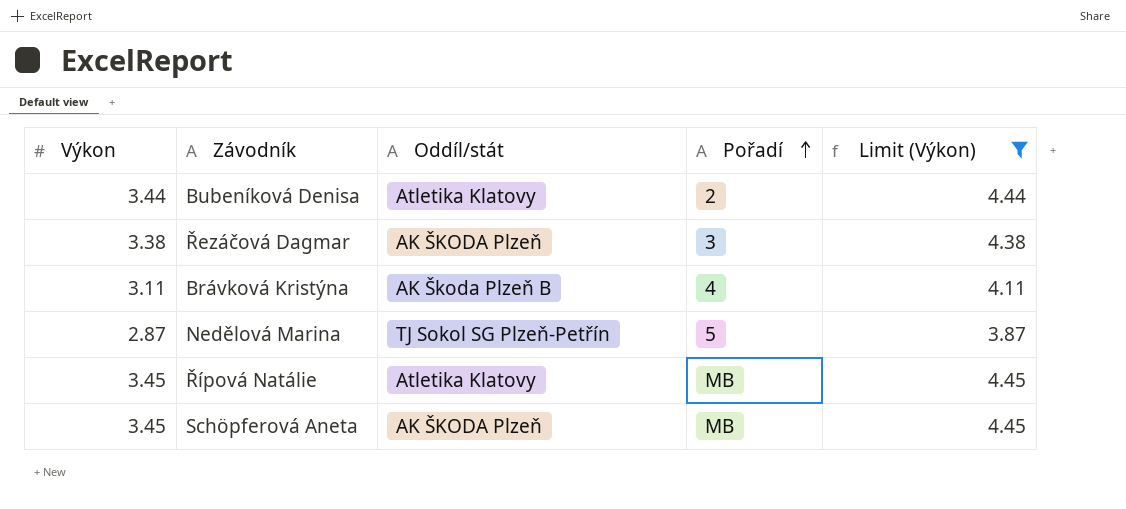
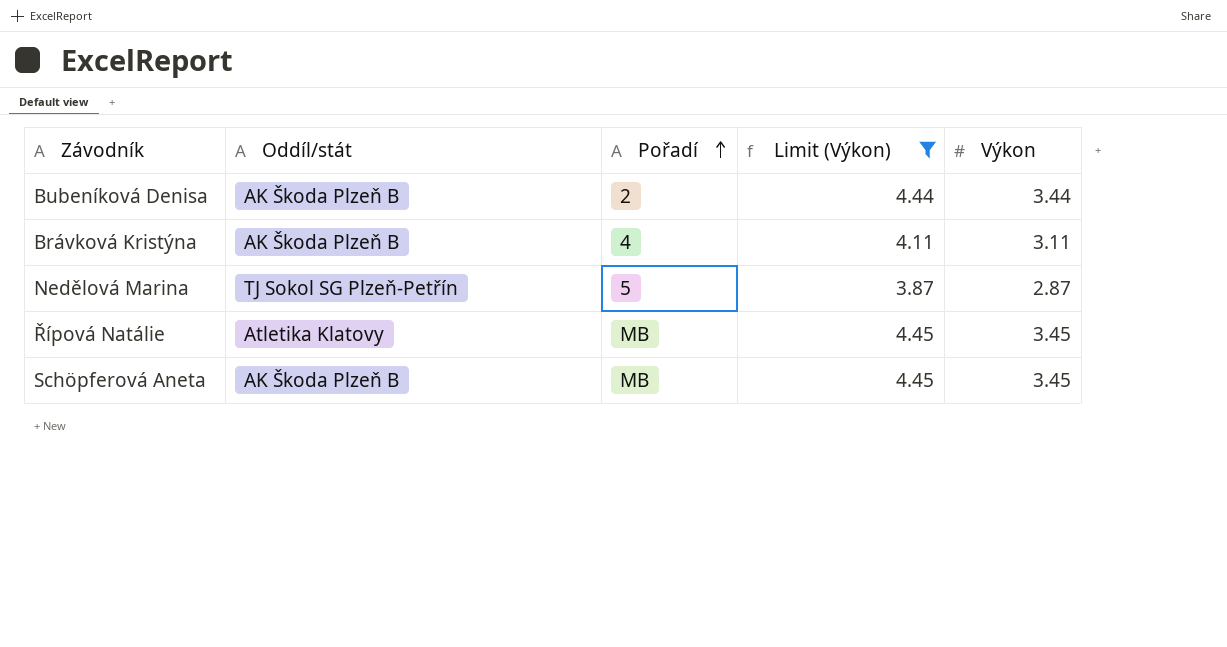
column Výkon | position: 1 -> 5
row Řezáčová Dagmar: 3.38 | AK ŠKODA Plzeň | 3 | 4.38 -> none
Bubeníková Denisa | Oddíl/stát: Atletika Klatovy -> AK Škoda Plzeň B
Schöpferová Aneta | Oddíl/stát: AK ŠKODA Plzeň -> AK Škoda Plzeň B

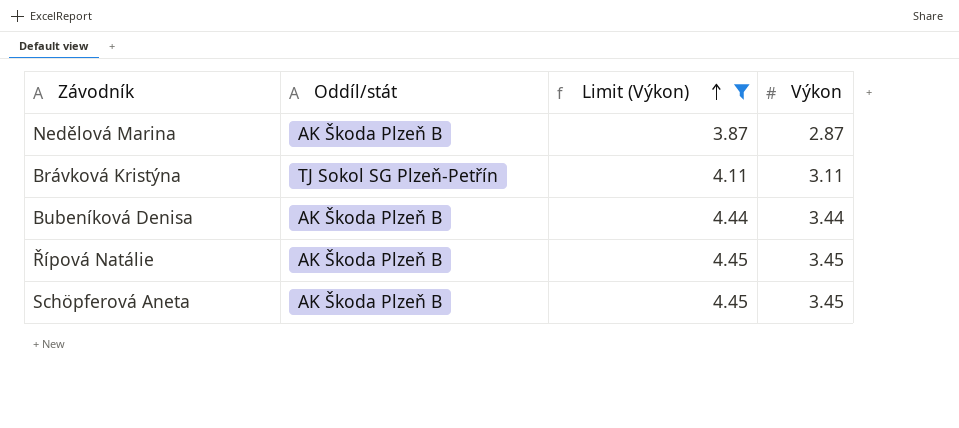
row order: Pořadí ascending -> Limit (Výkon) ascending
column Pořadí | position: 3 -> none
Nedělová Marina | Oddíl/stát: TJ Sokol SG Plzeň-Petřín -> AK Škoda Plzeň B
Brávková Kristýna | Oddíl/stát: AK Škoda Plzeň B -> TJ Sokol SG Plzeň-Petřín
Řípová Natálie | Oddíl/stát: Atletika Klatovy -> AK Škoda Plzeň B

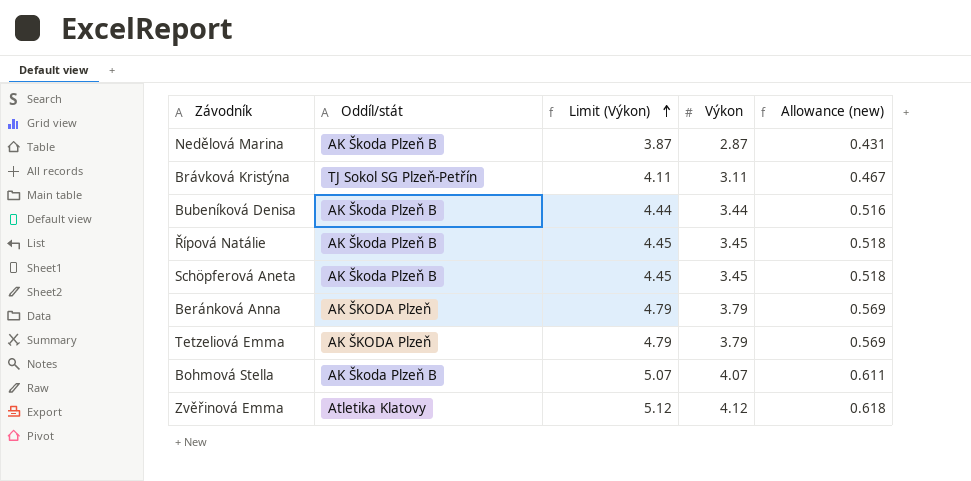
filter: Limit (Výkon) <= 4.45 -> none
column Allowance (new) | formula: none -> [Výkon] * 0.15

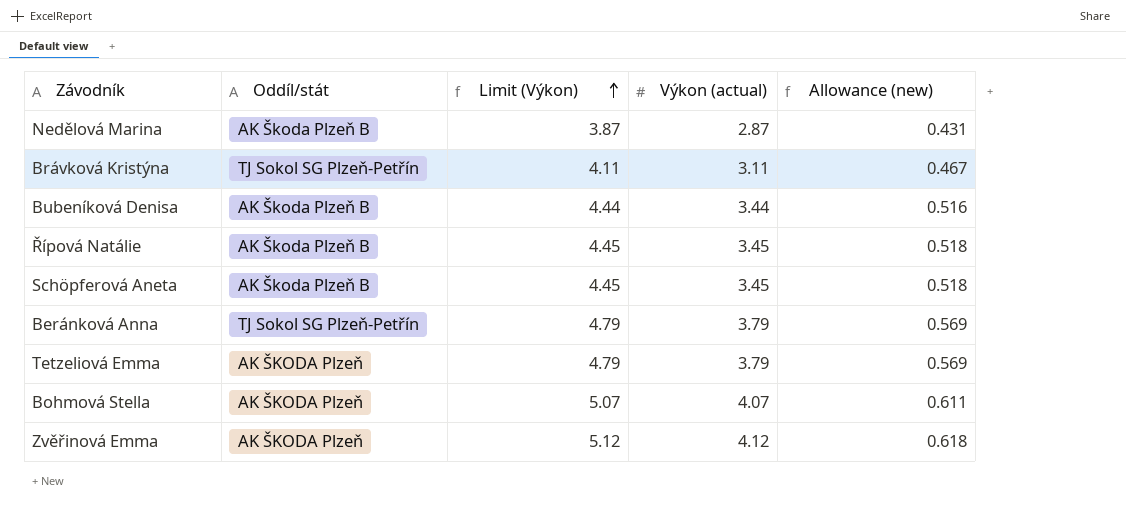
column name: Výkon -> Výkon (actual)
Beránková Anna | Oddíl/stát: AK ŠKODA Plzeň -> TJ Sokol SG Plzeň-Petřín
Bohmová Stella | Oddíl/stát: AK Škoda Plzeň B -> AK ŠKODA Plzeň
Zvěřinová Emma | Oddíl/stát: Atletika Klatovy -> AK ŠKODA Plzeň

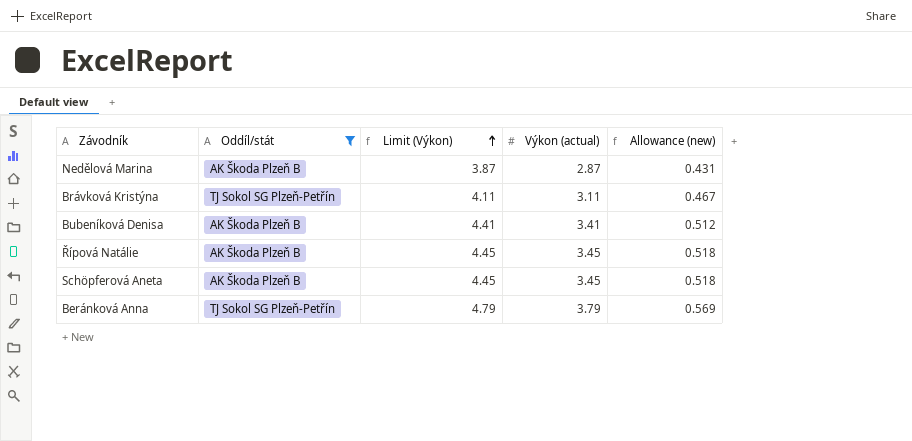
filter: none -> Oddíl/stát != AK ŠKODA Plzeň
Bubeníková Denisa | Limit (Výkon): 4.44 -> 4.41
Bubeníková Denisa | Výkon (actual): 3.44 -> 3.41
Bubeníková Denisa | Allowance (new): 0.516 -> 0.512

